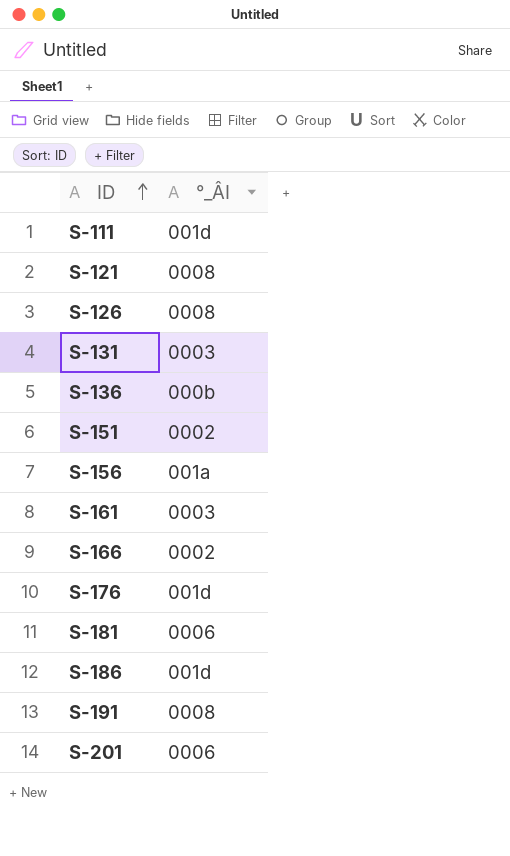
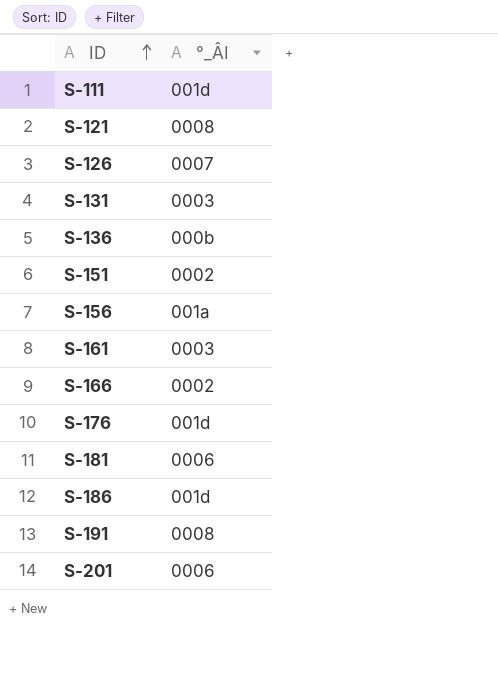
S-126 | °_ÂI: 0008 -> 0007

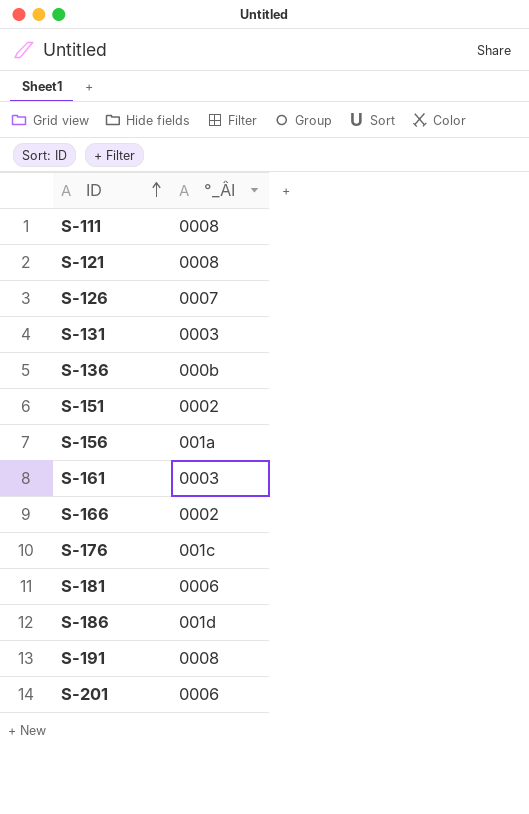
S-111 | °_ÂI: 001d -> 0008
S-176 | °_ÂI: 001d -> 001c

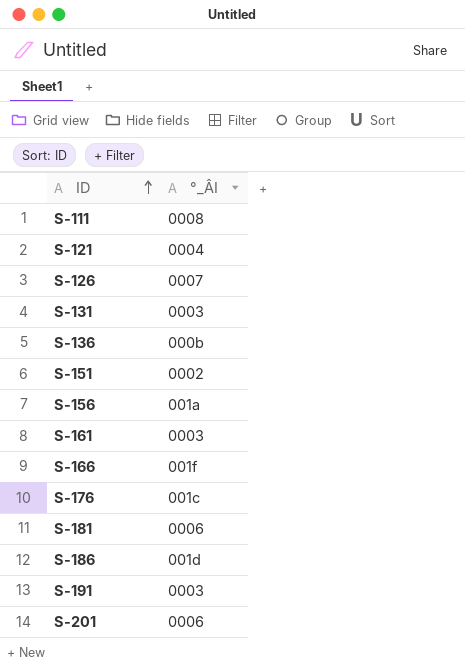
S-121 | °_ÂI: 0008 -> 0004
S-166 | °_ÂI: 0002 -> 001f
S-191 | °_ÂI: 0008 -> 0003

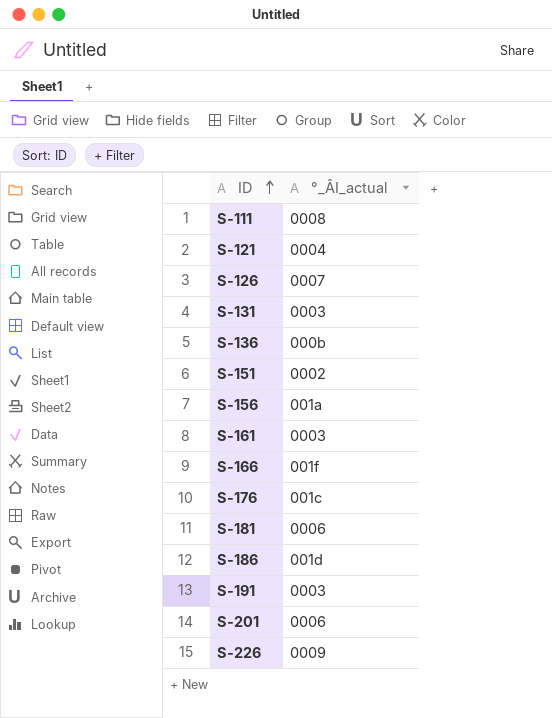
column name: °_ÂI -> °_ÂI_actual
row S-226: none -> 0009

